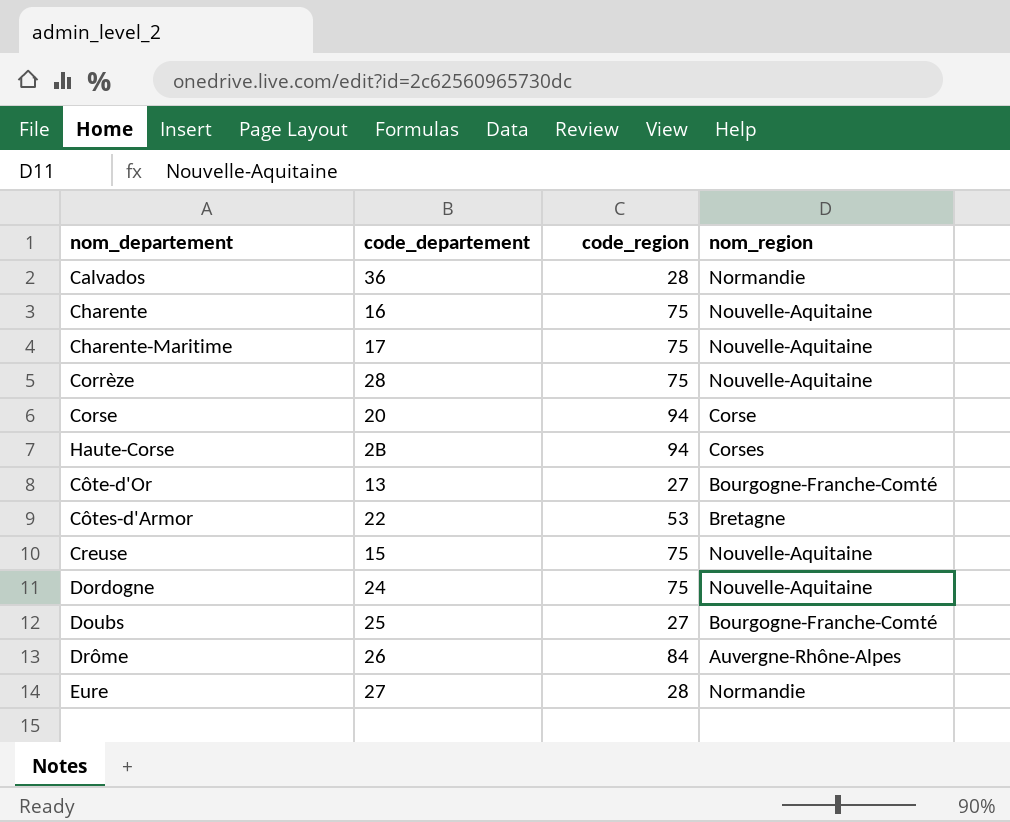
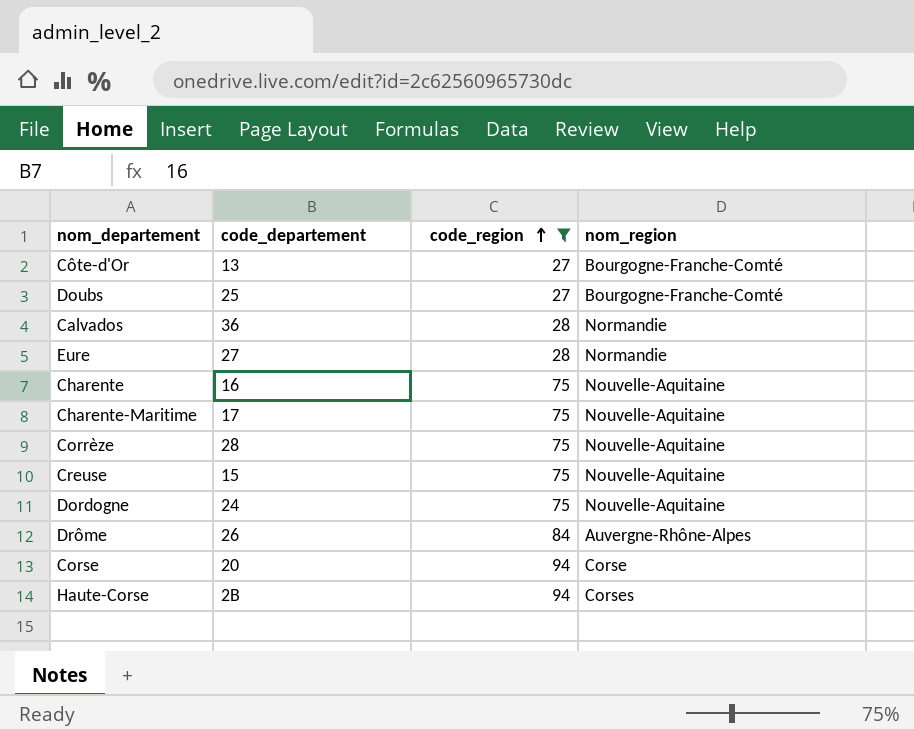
filter: none -> code_region != 53
row order: none -> code_region ascending

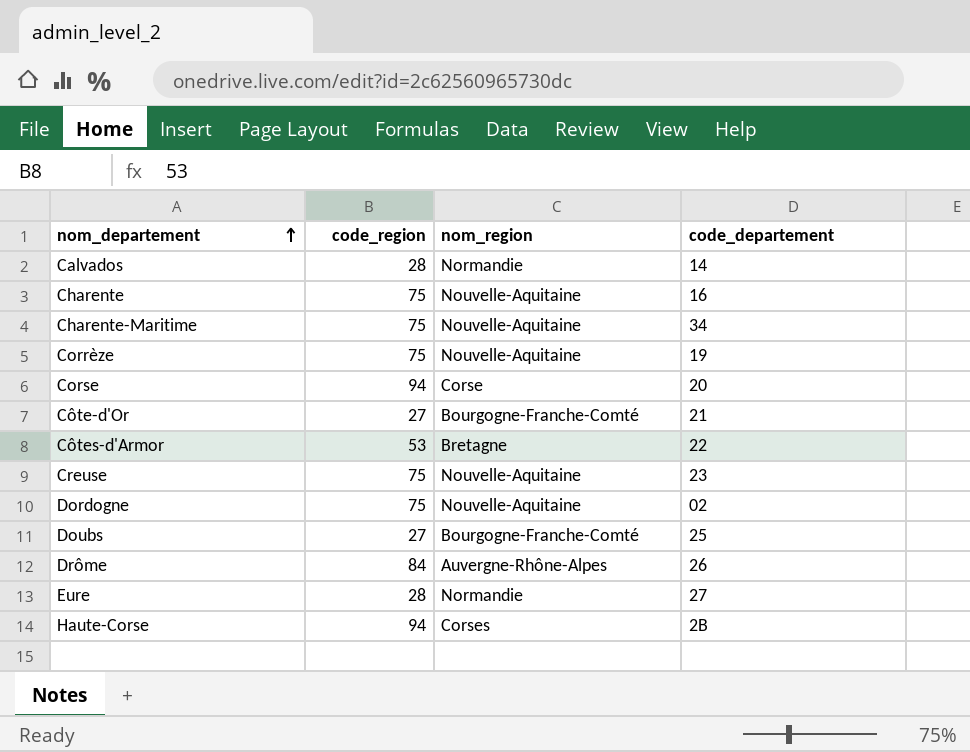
filter: code_region != 53 -> none
row order: code_region ascending -> nom_departement ascending
column code_departement | position: 2 -> 4
Calvados | code_departement: 36 -> 14
Charente-Maritime | code_departement: 17 -> 34
Corrèze | code_departement: 28 -> 19
Côte-d'Or | code_departement: 13 -> 21
Creuse | code_departement: 15 -> 23
Dordogne | code_departement: 24 -> 02

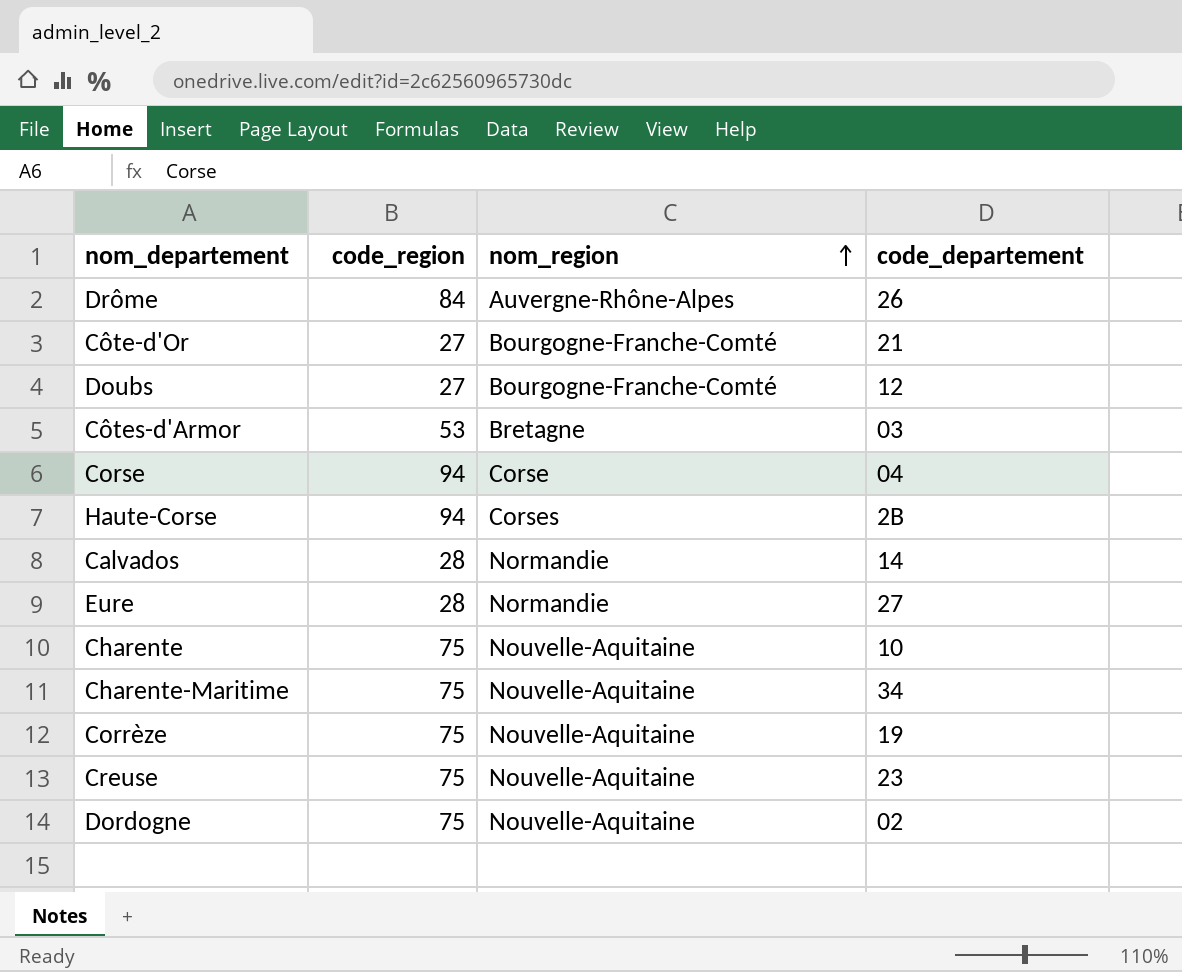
row order: nom_departement ascending -> nom_region ascending
Doubs | code_departement: 25 -> 12
Côtes-d'Armor | code_departement: 22 -> 03
Corse | code_departement: 20 -> 04
Charente | code_departement: 16 -> 10

